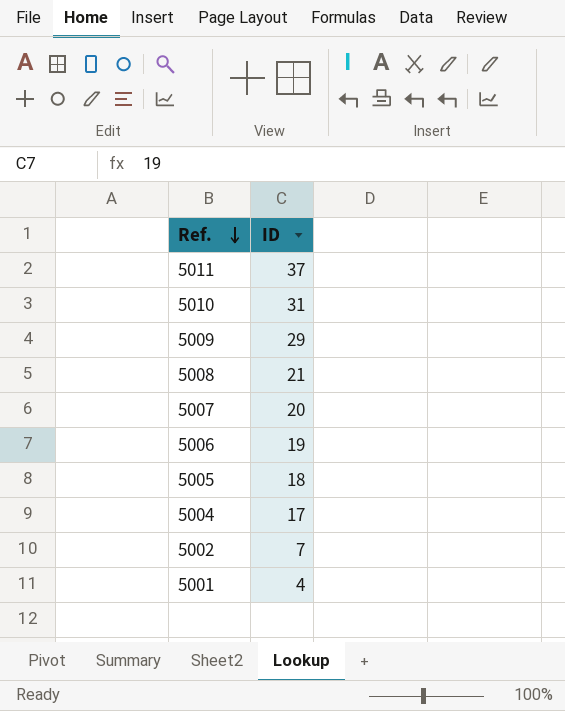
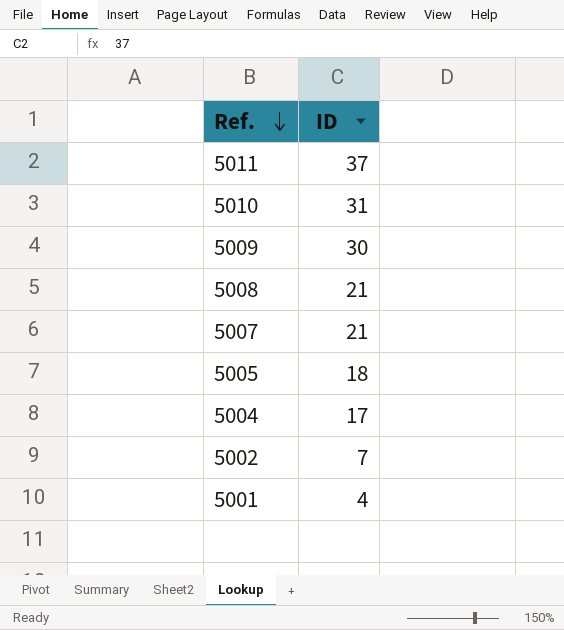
row 5006: 19 -> none
5009 | ID: 29 -> 30
5007 | ID: 20 -> 21

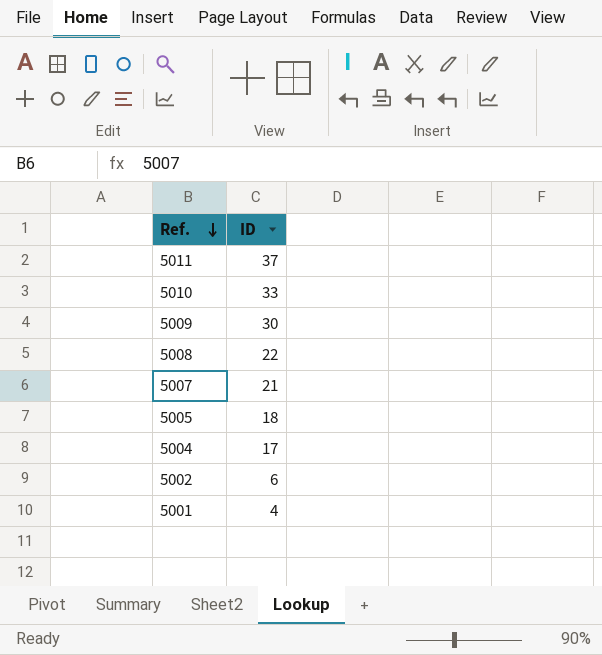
5010 | ID: 31 -> 33
5008 | ID: 21 -> 22
5002 | ID: 7 -> 6

